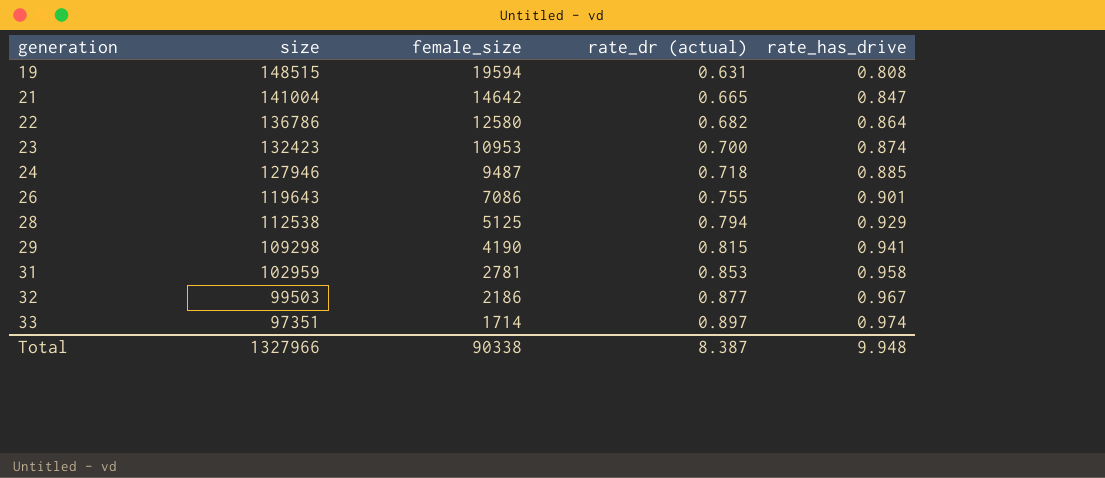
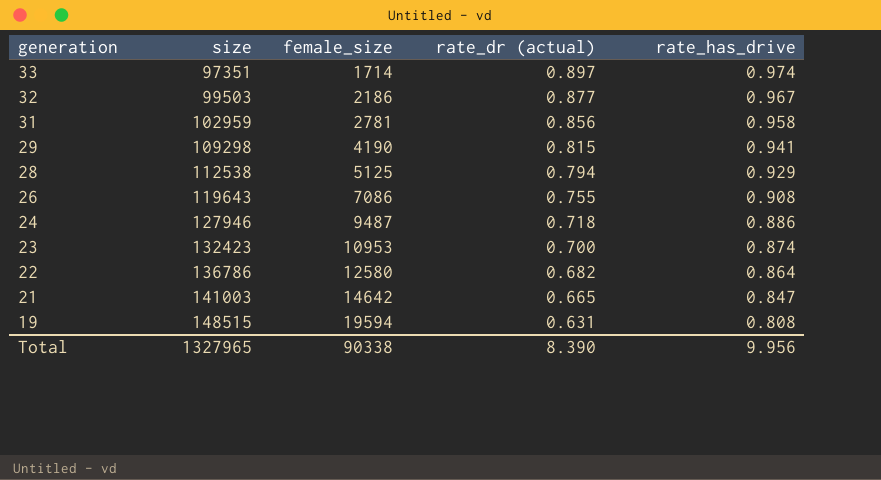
row order: generation ascending -> generation descending
31 | rate_dr (actual): 0.853 -> 0.856
26 | rate_has_drive: 0.901 -> 0.908
24 | rate_has_drive: 0.885 -> 0.886
21 | size: 141004 -> 141003
Total | size: 1327966 -> 1327965
Total | rate_dr (actual): 8.387 -> 8.390
Total | rate_has_drive: 9.948 -> 9.956

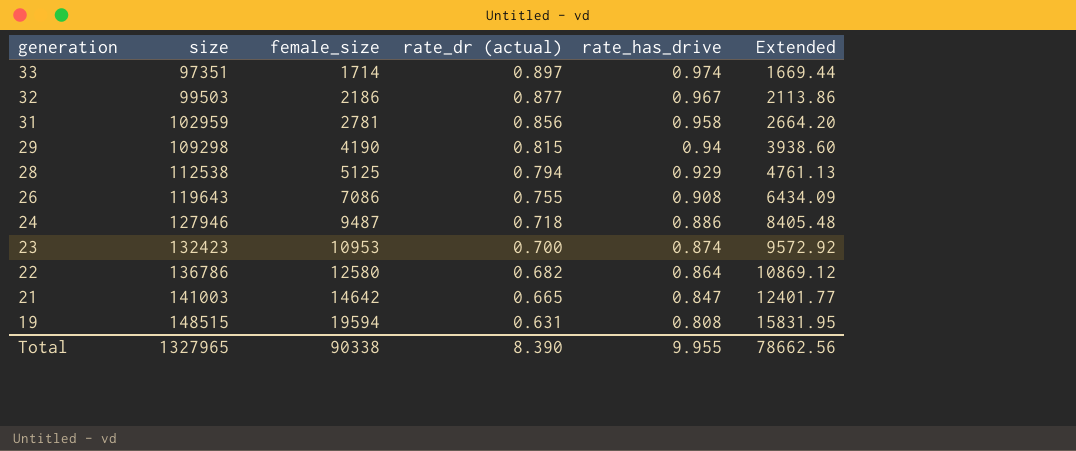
column Extended | formula: none -> [female_size] * [rate_has_drive]
29 | rate_has_drive: 0.941 -> 0.94
Total | rate_has_drive: 9.956 -> 9.955

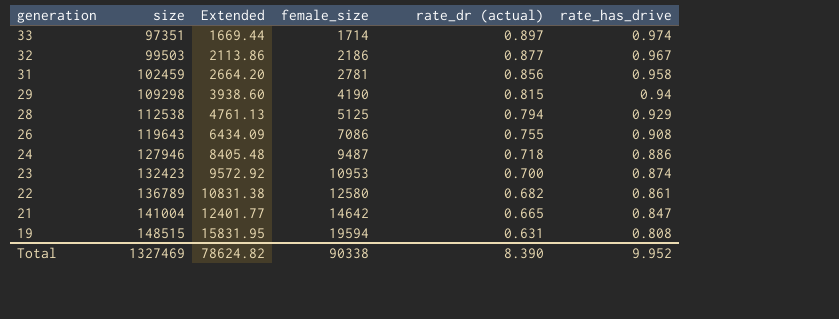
column Extended | position: 6 -> 3
31 | size: 102959 -> 102459
22 | size: 136786 -> 136789
22 | Extended: 10869.12 -> 10831.38
22 | rate_has_drive: 0.864 -> 0.861
21 | size: 141003 -> 141004
Total | size: 1327965 -> 1327469
Total | Extended: 78662.56 -> 78624.82
Total | rate_has_drive: 9.955 -> 9.952

